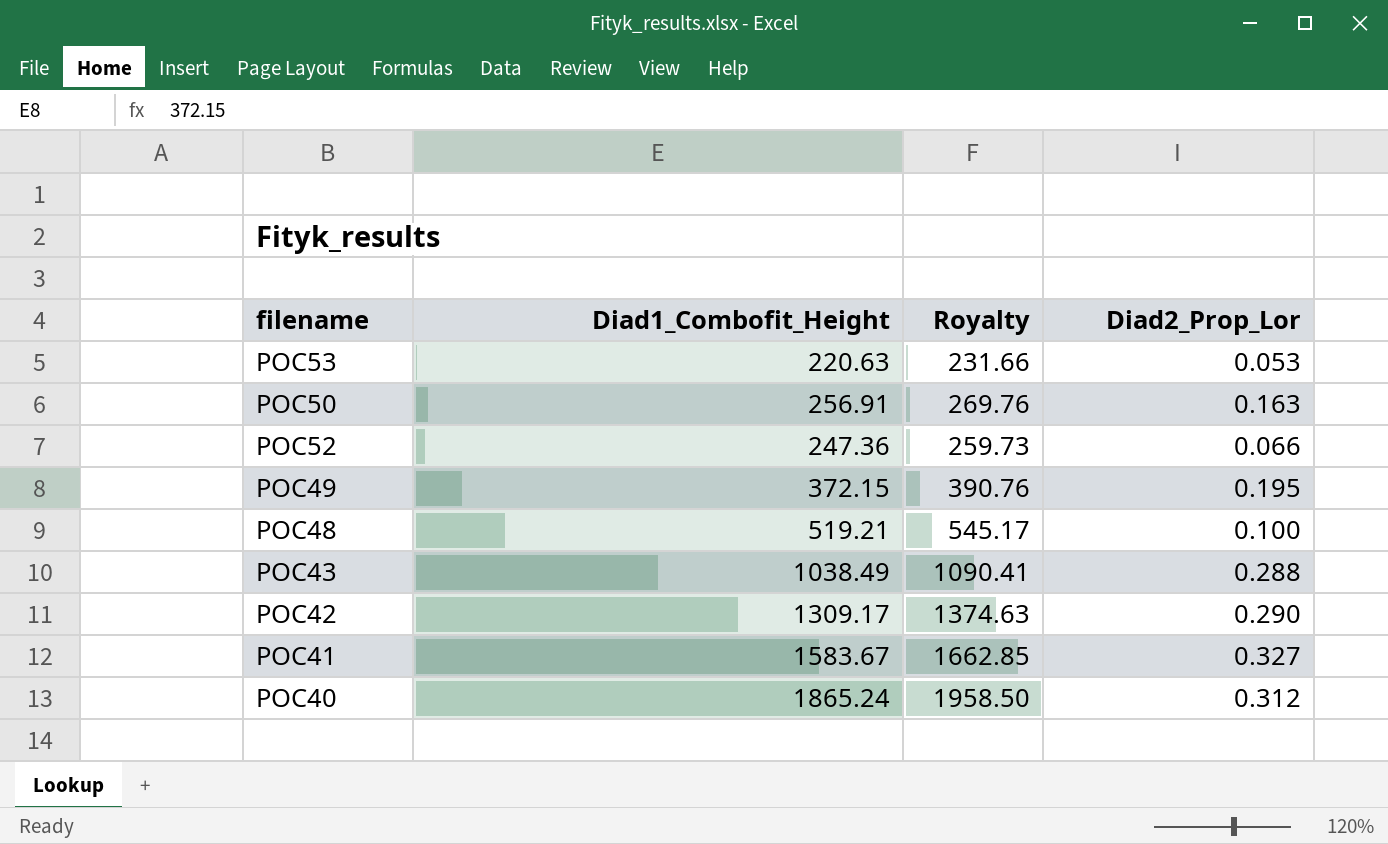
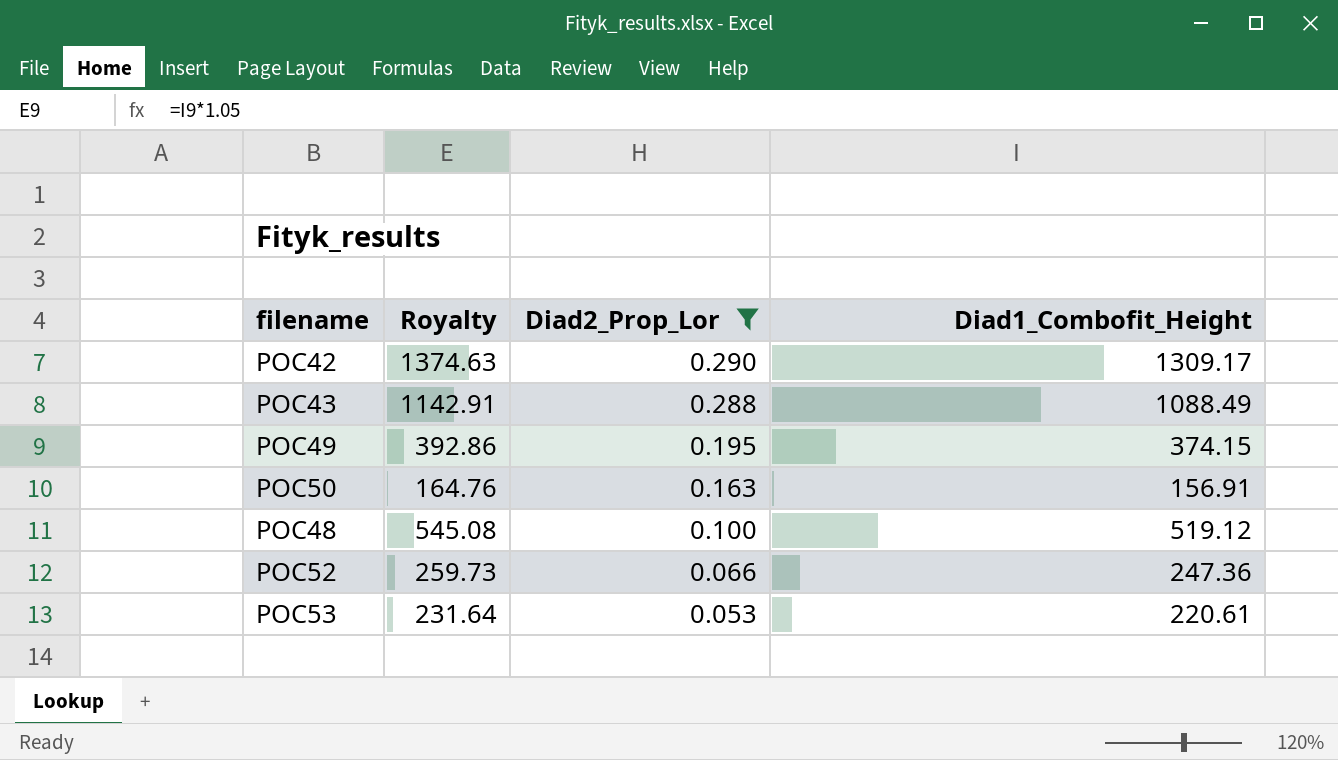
filter: none -> Diad2_Prop_Lor <= 0.290
row order: none -> Diad2_Prop_Lor descending
column Diad1_Combofit_Height | position: 2 -> 4
POC43 | Royalty: 1090.41 -> 1142.91
POC43 | Diad1_Combofit_Height: 1038.49 -> 1088.49
POC49 | Royalty: 390.76 -> 392.86
POC49 | Diad1_Combofit_Height: 372.15 -> 374.15
POC50 | Royalty: 269.76 -> 164.76
POC50 | Diad1_Combofit_Height: 256.91 -> 156.91
POC48 | Royalty: 545.17 -> 545.08
POC48 | Diad1_Combofit_Height: 519.21 -> 519.12
POC53 | Royalty: 231.66 -> 231.64
POC53 | Diad1_Combofit_Height: 220.63 -> 220.61

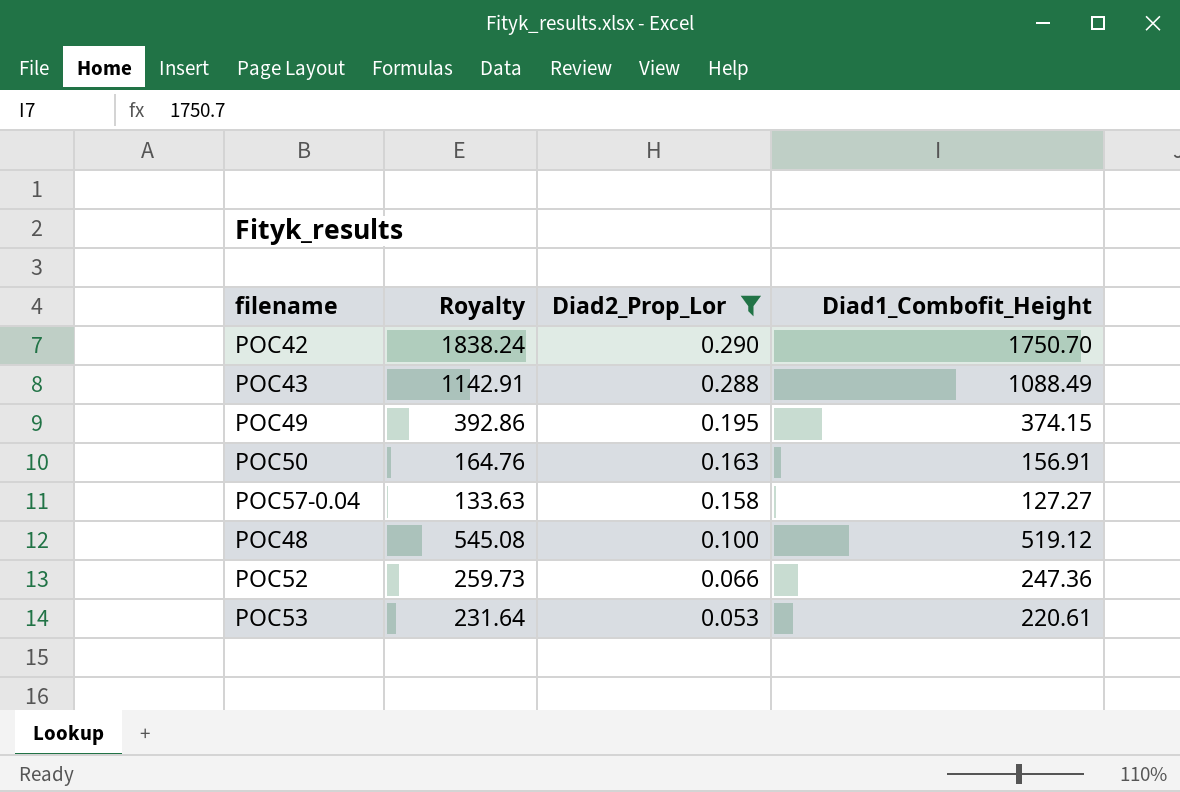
POC42 | Royalty: 1374.63 -> 1838.24
POC42 | Diad1_Combofit_Height: 1309.17 -> 1750.70
row POC57-0.04: none -> 133.63 | 0.158 | 127.27

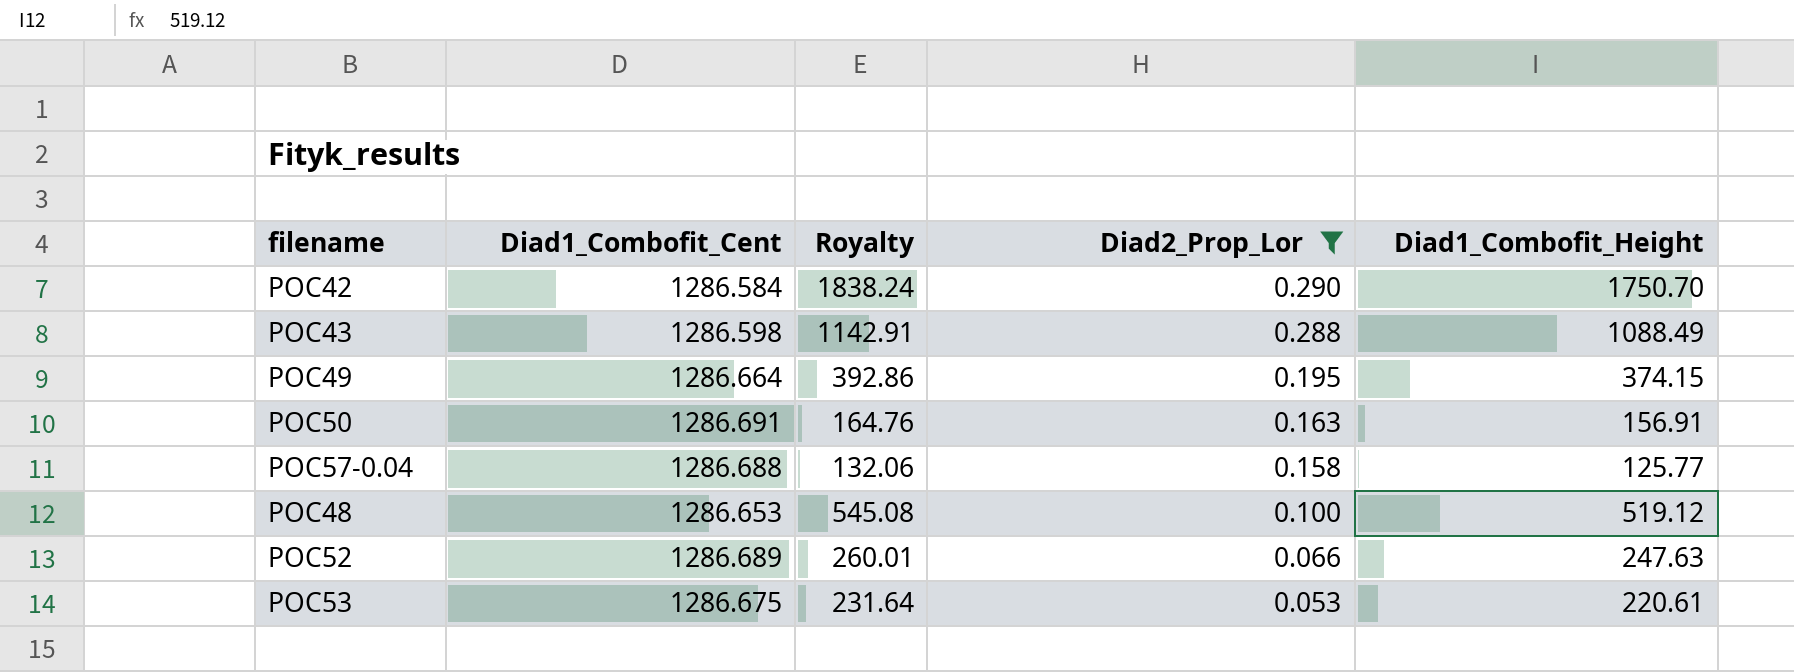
column Diad1_Combofit_Cent | position: none -> 2
POC57-0.04 | Royalty: 133.63 -> 132.06
POC57-0.04 | Diad1_Combofit_Height: 127.27 -> 125.77
POC52 | Royalty: 259.73 -> 260.01
POC52 | Diad1_Combofit_Height: 247.36 -> 247.63

